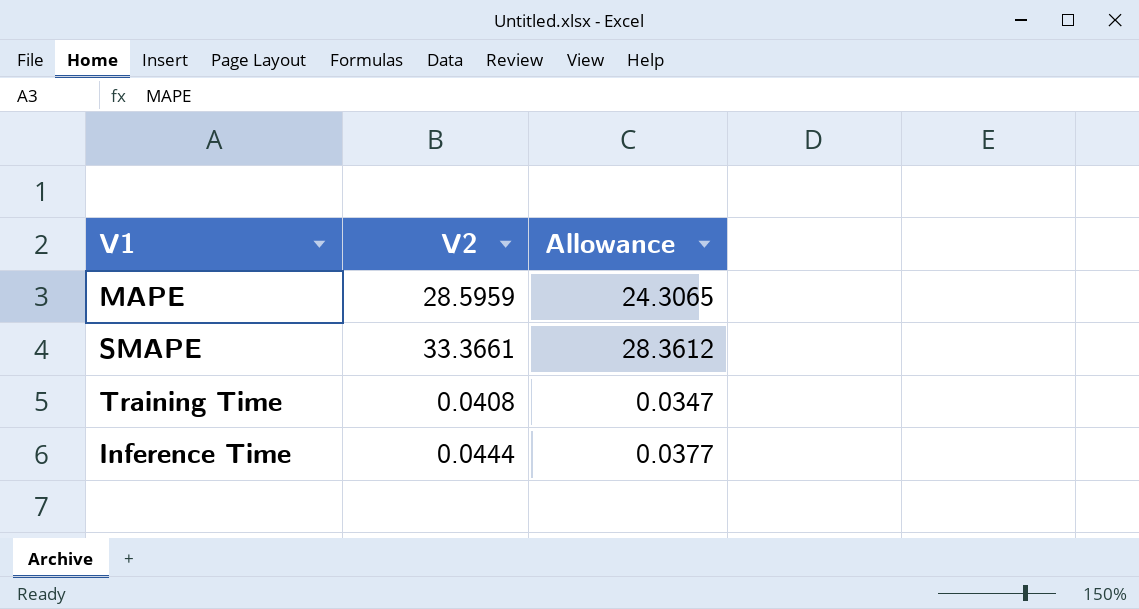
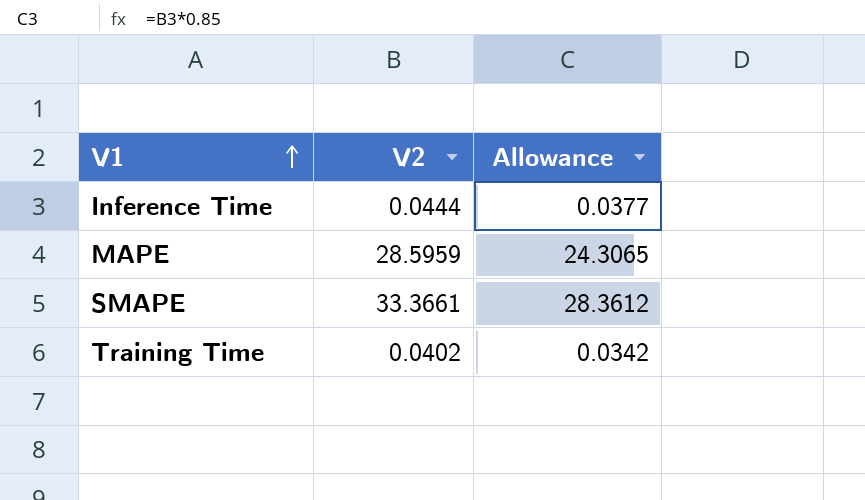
row order: none -> V1 ascending
Training Time | V2: 0.0408 -> 0.0402
Training Time | Allowance: 0.0347 -> 0.0342

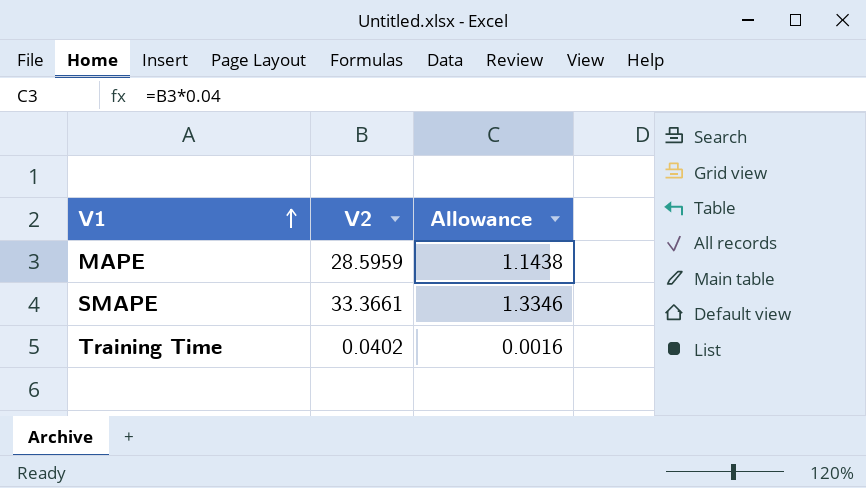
column Allowance | formula: [V2] * 0.85 -> [V2] * 0.04
row Inference Time: 0.0444 | 0.0377 -> none

